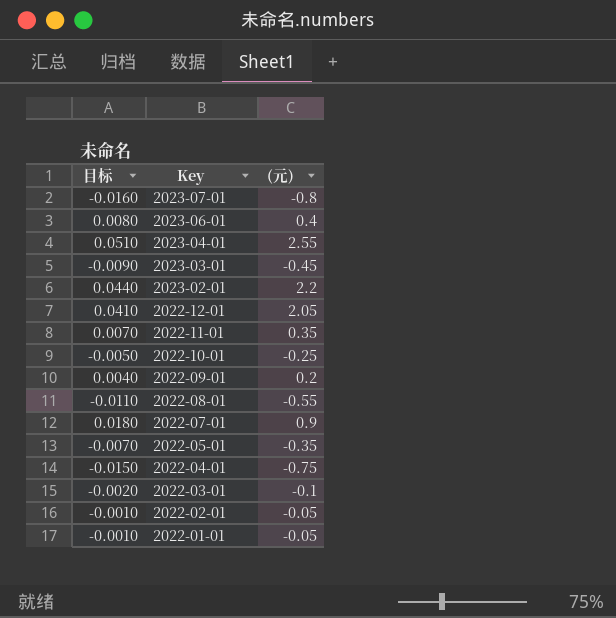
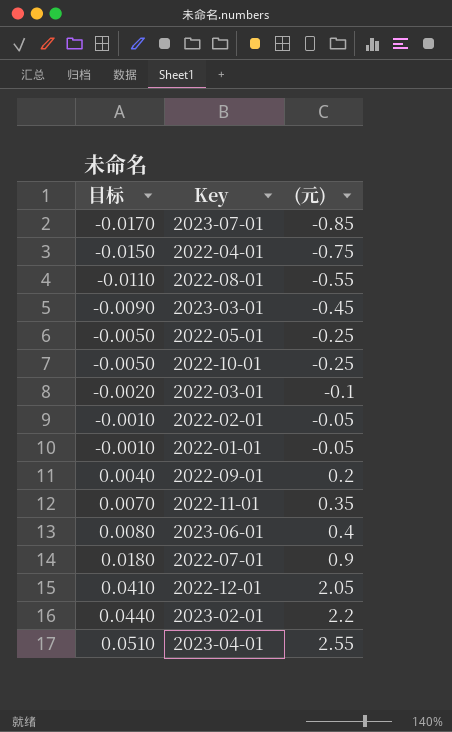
row order: Key descending -> 目标 ascending
2023-07-01 | 目标: -0.0160 -> -0.0170
2023-07-01 | (元): -0.8 -> -0.85
2022-05-01 | 目标: -0.0070 -> -0.0050
2022-05-01 | (元): -0.35 -> -0.25

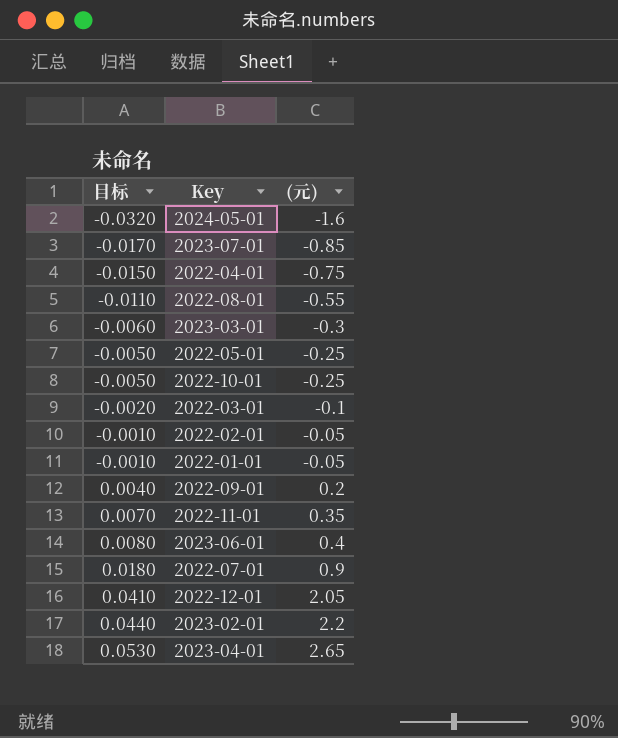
row 2024-05-01: none -> -0.0320 | -1.6
2023-03-01 | 目标: -0.0090 -> -0.0060
2023-03-01 | (元): -0.45 -> -0.3
2023-04-01 | 目标: 0.0510 -> 0.0530
2023-04-01 | (元): 2.55 -> 2.65

